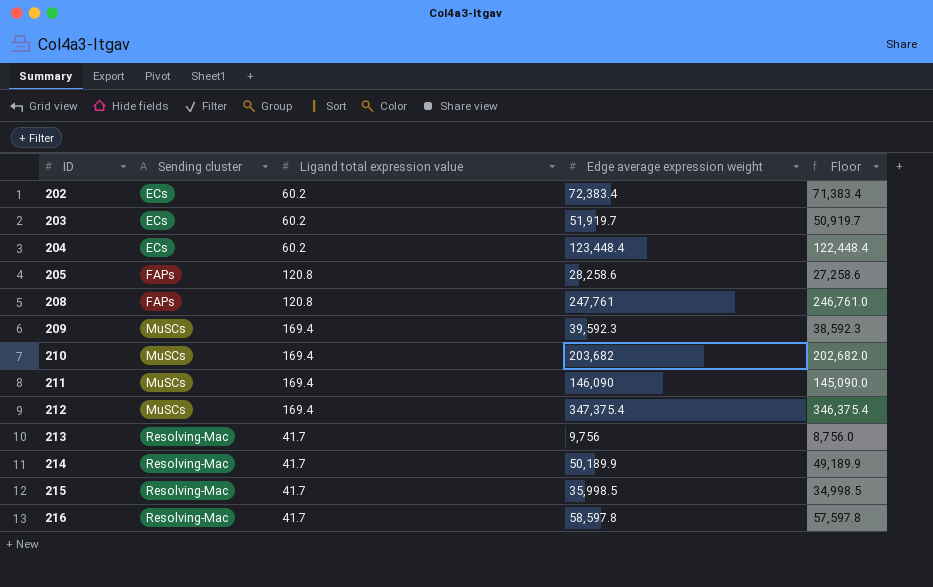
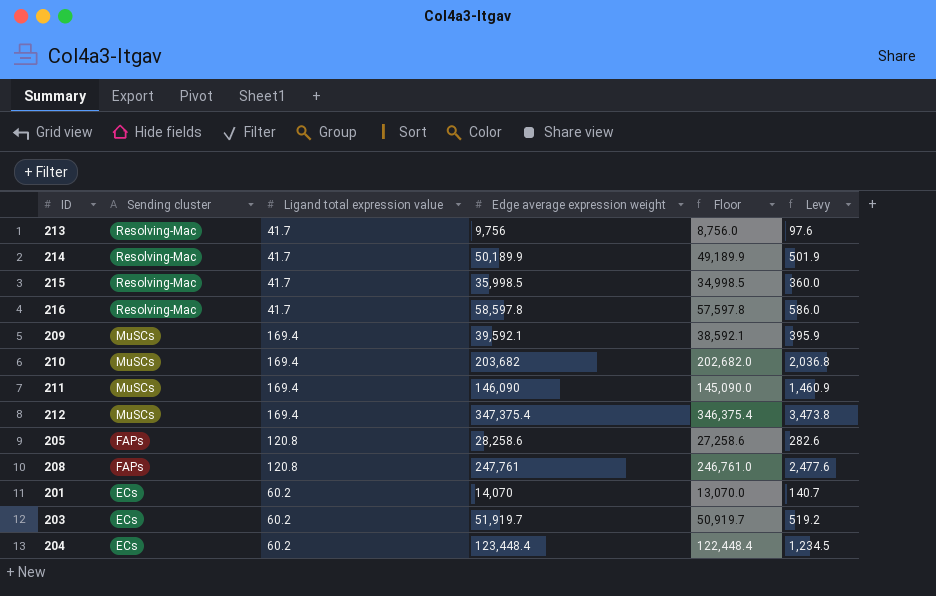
row order: ID ascending -> Sending cluster descending
column Levy | formula: none -> [Edge average expression weight] * 0.01
row 202: ECs | 60.2 | 72,383.4 | 71,383.4 -> none
209 | Edge average expression weight: 39,592.3 -> 39,592.1
209 | Floor: 38,592.3 -> 38,592.1
row 201: none -> ECs | 60.2 | 14,070 | 13,070.0 | 140.7

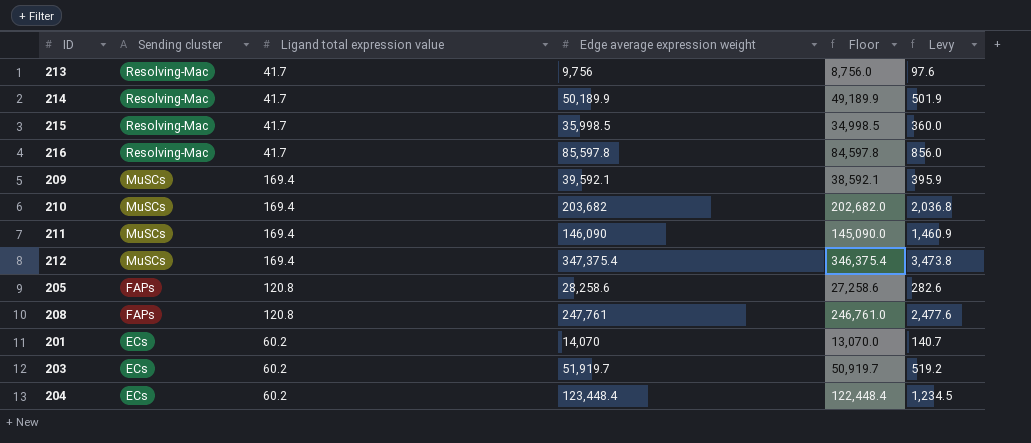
216 | Edge average expression weight: 58,597.8 -> 85,597.8
216 | Floor: 57,597.8 -> 84,597.8
216 | Levy: 586.0 -> 856.0

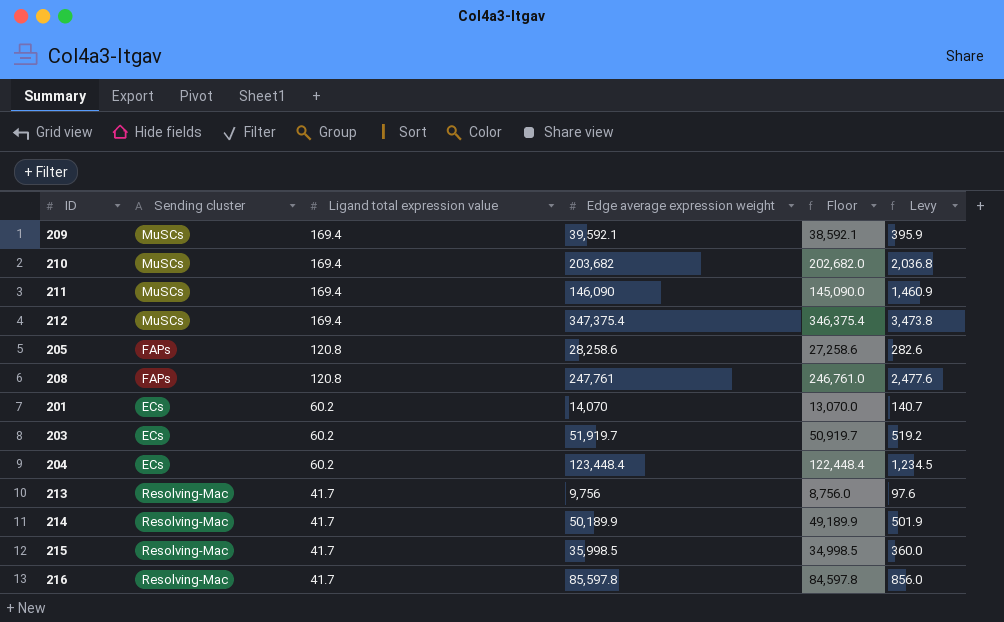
row order: Sending cluster descending -> Ligand total expression value descending

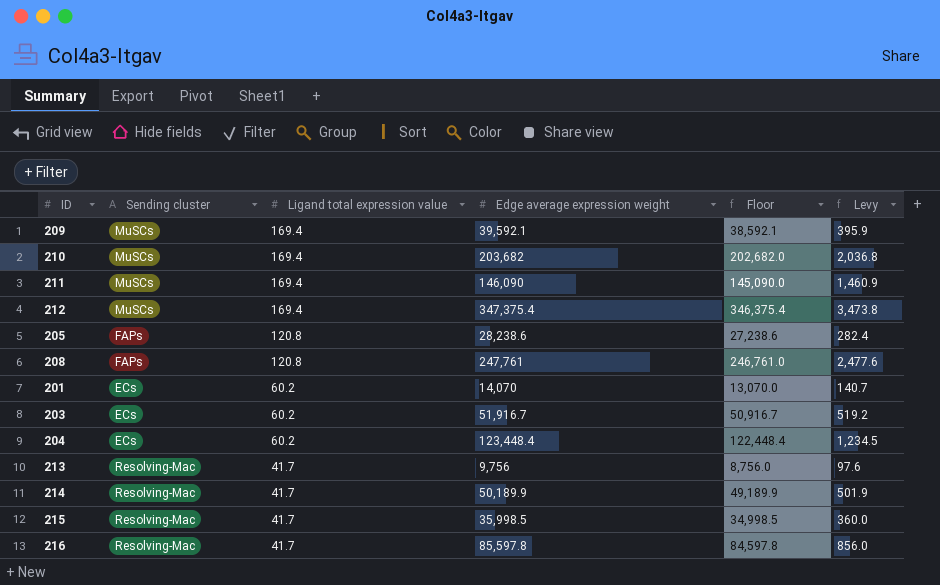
205 | Edge average expression weight: 28,258.6 -> 28,238.6
205 | Floor: 27,258.6 -> 27,238.6
205 | Levy: 282.6 -> 282.4
203 | Edge average expression weight: 51,919.7 -> 51,916.7
203 | Floor: 50,919.7 -> 50,916.7

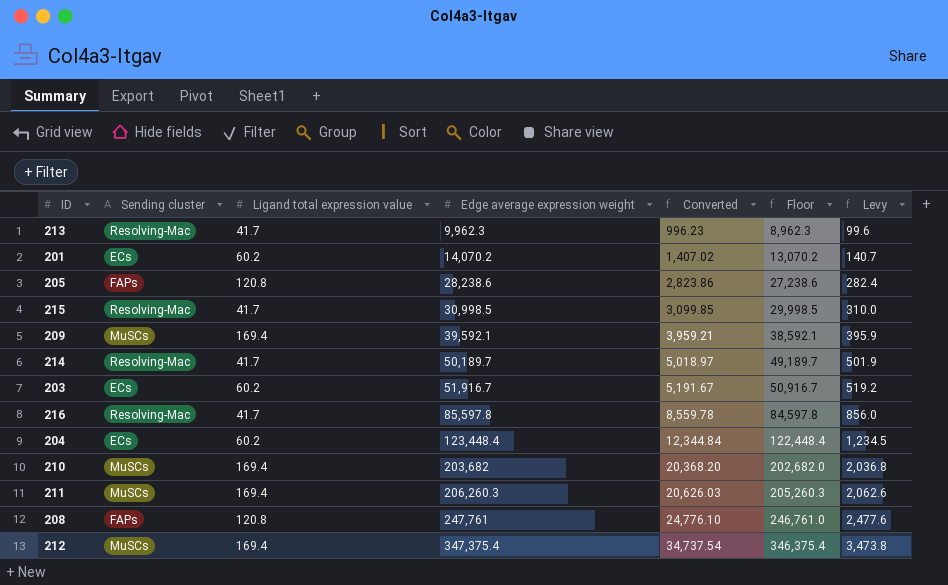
row order: Ligand total expression value descending -> Edge average expression weight ascending
column Converted | formula: none -> [Edge average expression weight] * 0.1
213 | Edge average expression weight: 9,756 -> 9,962.3
213 | Floor: 8,756.0 -> 8,962.3
213 | Levy: 97.6 -> 99.6
201 | Edge average expression weight: 14,070 -> 14,070.2
201 | Floor: 13,070.0 -> 13,070.2
215 | Edge average expression weight: 35,998.5 -> 30,998.5
215 | Floor: 34,998.5 -> 29,998.5
215 | Levy: 360.0 -> 310.0
214 | Edge average expression weight: 50,189.9 -> 50,189.7
214 | Floor: 49,189.9 -> 49,189.7
211 | Edge average expression weight: 146,090 -> 206,260.3
211 | Floor: 145,090.0 -> 205,260.3
211 | Levy: 1,460.9 -> 2,062.6

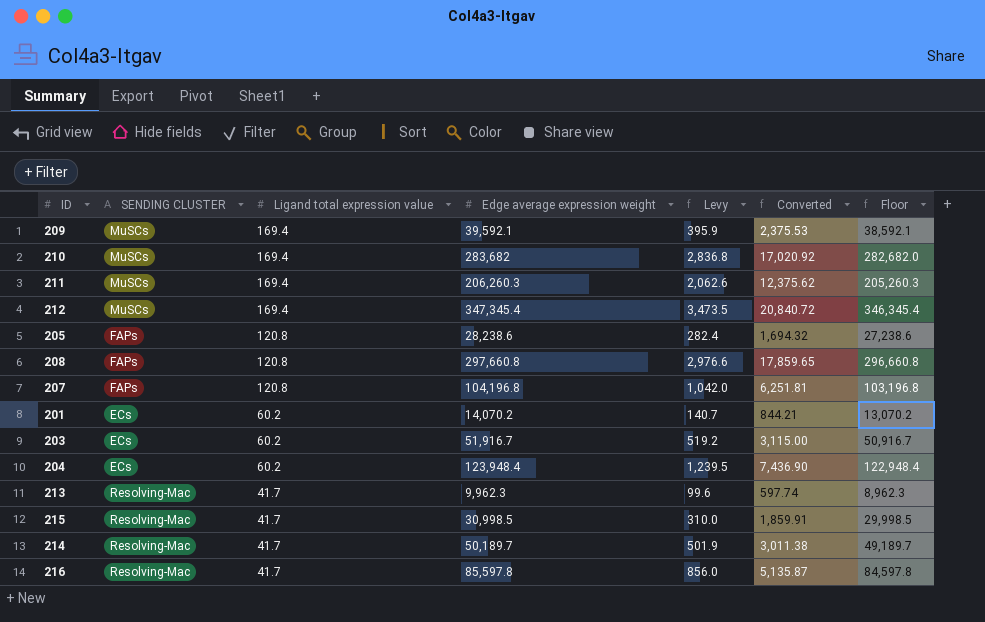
row order: Edge average expression weight ascending -> Ligand total expression value descending
column name: Sending cluster -> SENDING CLUSTER
column Levy | position: 7 -> 5
column Converted | formula: [Edge average expression weight] * 0.1 -> [Edge average expression weight] * 0.06
210 | Edge average expression weight: 203,682 -> 283,682
210 | Levy: 2,036.8 -> 2,836.8
210 | Floor: 202,682.0 -> 282,682.0
212 | Edge average expression weight: 347,375.4 -> 347,345.4
212 | Levy: 3,473.8 -> 3,473.5
212 | Floor: 346,375.4 -> 346,345.4
208 | Edge average expression weight: 247,761 -> 297,660.8
208 | Levy: 2,477.6 -> 2,976.6
208 | Floor: 246,761.0 -> 296,660.8
row 207: none -> FAPs | 120.8 | 104,196.8 | 1,042.0 | 6,251.81 | 103,196.8
204 | Edge average expression weight: 123,448.4 -> 123,948.4
204 | Levy: 1,234.5 -> 1,239.5
204 | Floor: 122,448.4 -> 122,948.4

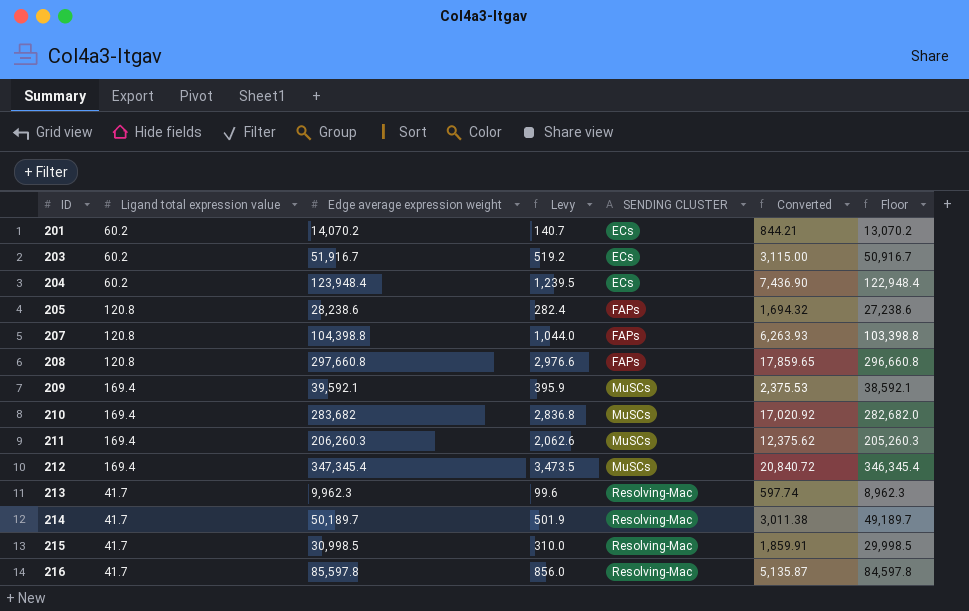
row order: Ligand total expression value descending -> ID ascending
column SENDING CLUSTER | position: 2 -> 5
207 | Edge average expression weight: 104,196.8 -> 104,398.8
207 | Levy: 1,042.0 -> 1,044.0
207 | Converted: 6,251.81 -> 6,263.93
207 | Floor: 103,196.8 -> 103,398.8

